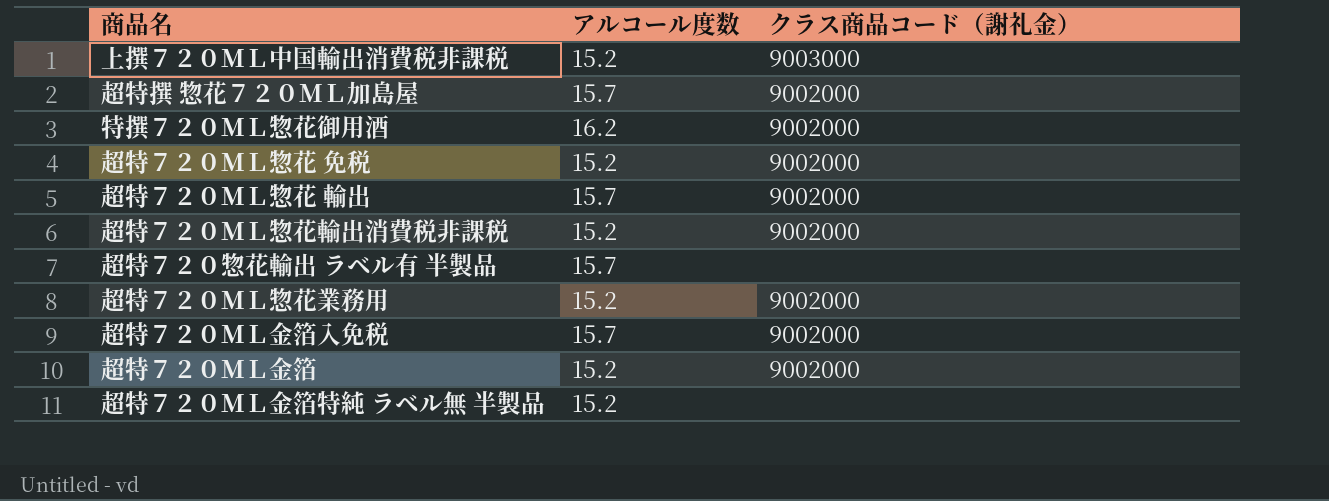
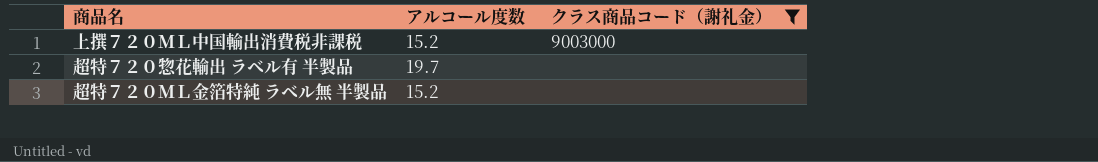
filter: none -> クラス商品コード（謝礼金） != 9002000
超特７２０惣花輸出 ラベル有 半製品 | アルコール度数: 15.7 -> 19.7

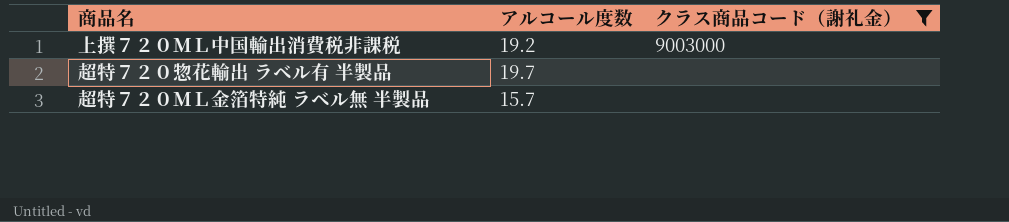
上撰７２０ＭＬ中国輸出消費税非課税 | アルコール度数: 15.2 -> 19.2
超特７２０ＭＬ金箔特純 ラベル無 半製品 | アルコール度数: 15.2 -> 15.7

